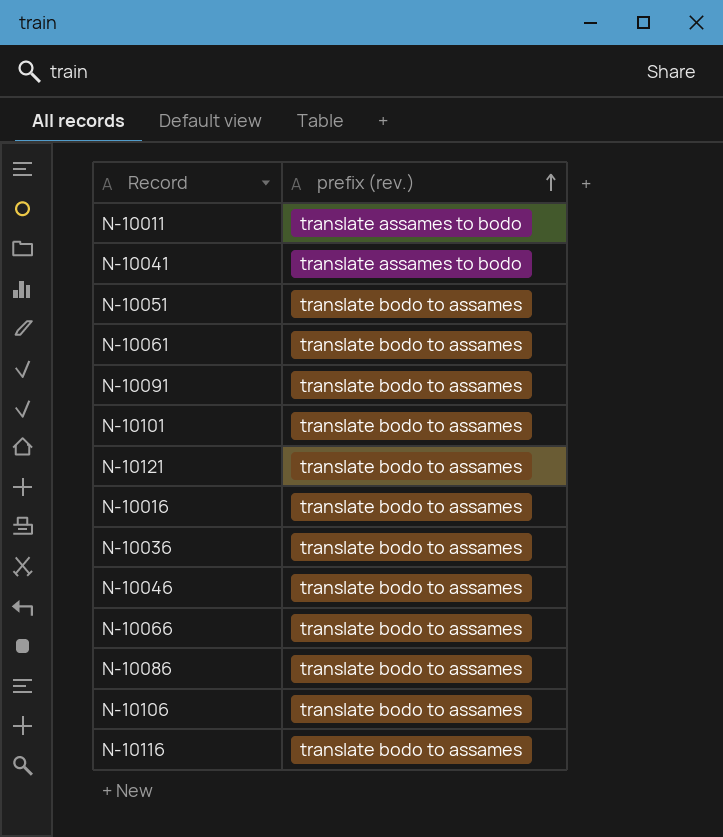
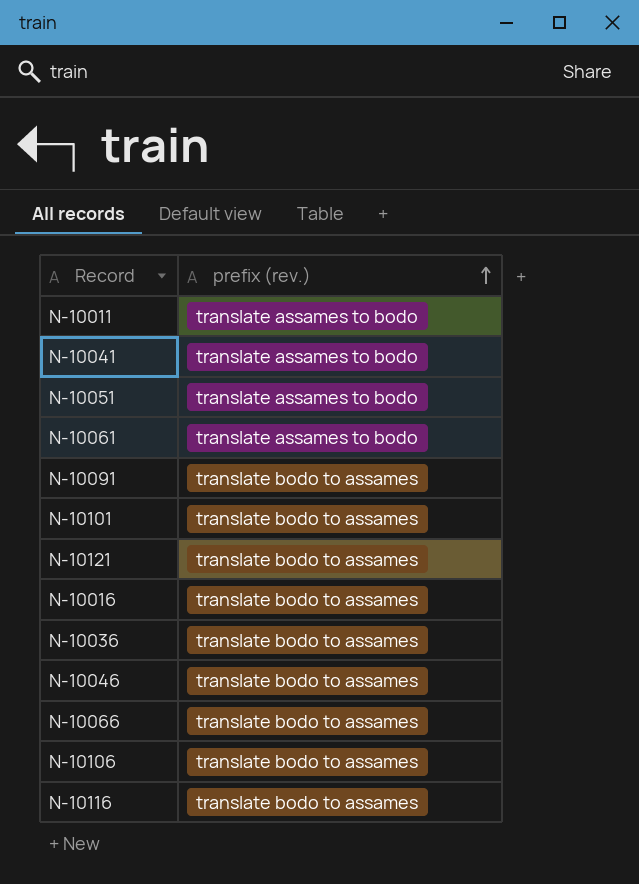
row N-10086: translate bodo to assames -> none
N-10051 | prefix (rev.): translate bodo to assames -> translate assames to bodo
N-10061 | prefix (rev.): translate bodo to assames -> translate assames to bodo

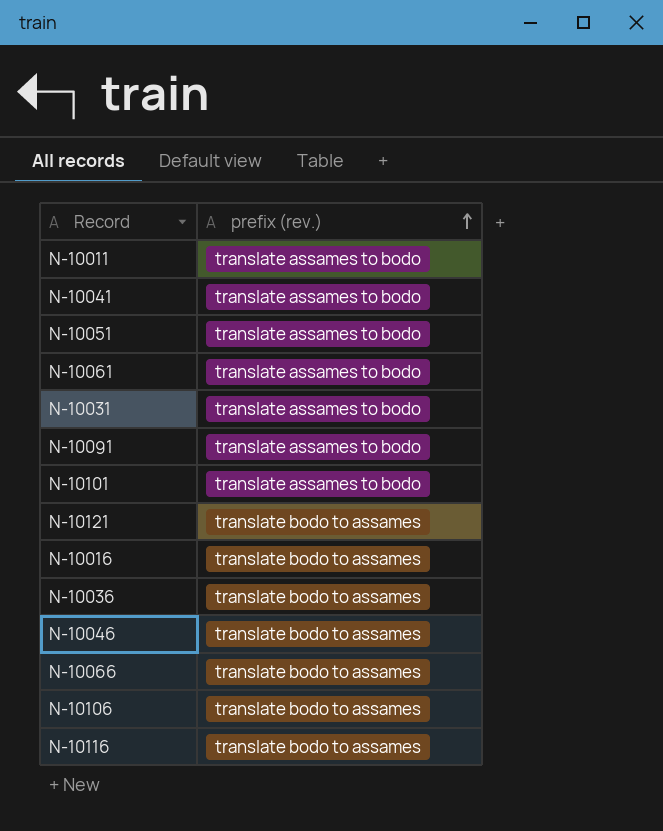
row N-10031: none -> translate assames to bodo
N-10091 | prefix (rev.): translate bodo to assames -> translate assames to bodo
N-10101 | prefix (rev.): translate bodo to assames -> translate assames to bodo

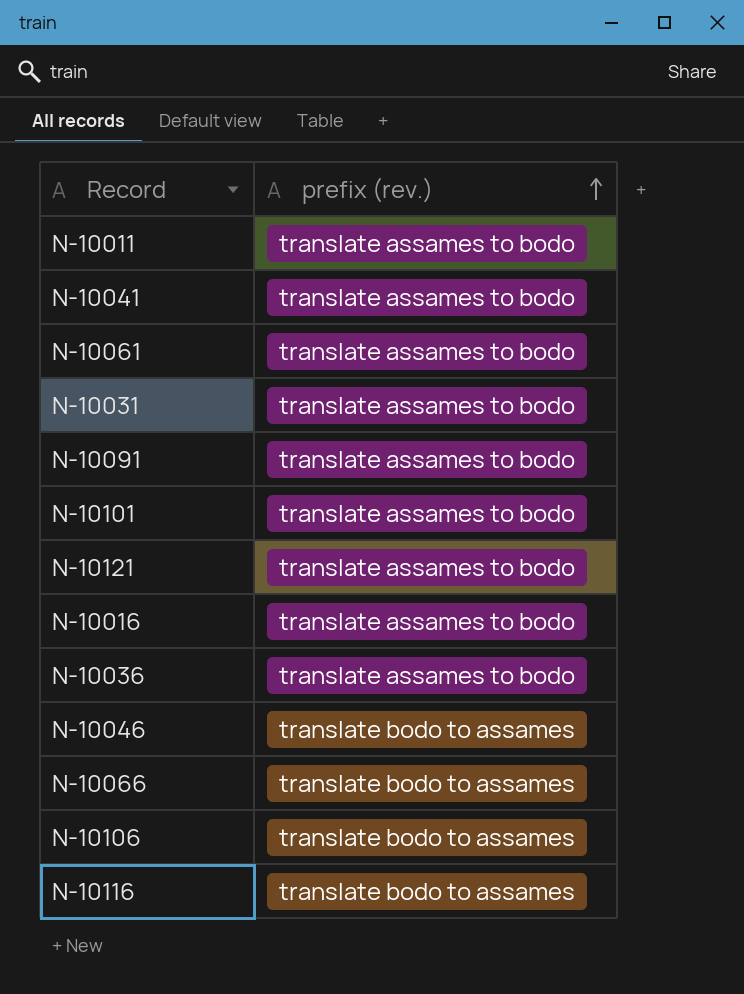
row N-10051: translate assames to bodo -> none
N-10121 | prefix (rev.): translate bodo to assames -> translate assames to bodo
N-10016 | prefix (rev.): translate bodo to assames -> translate assames to bodo
N-10036 | prefix (rev.): translate bodo to assames -> translate assames to bodo

